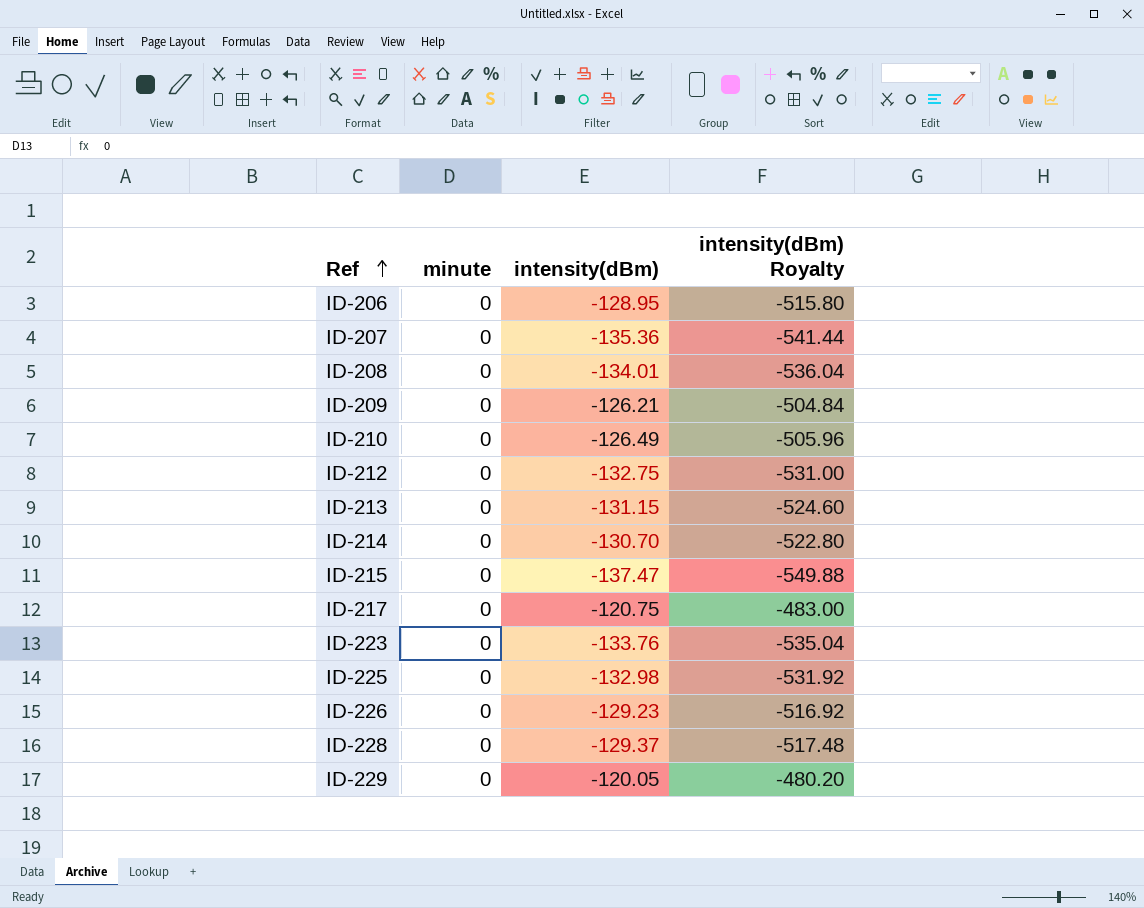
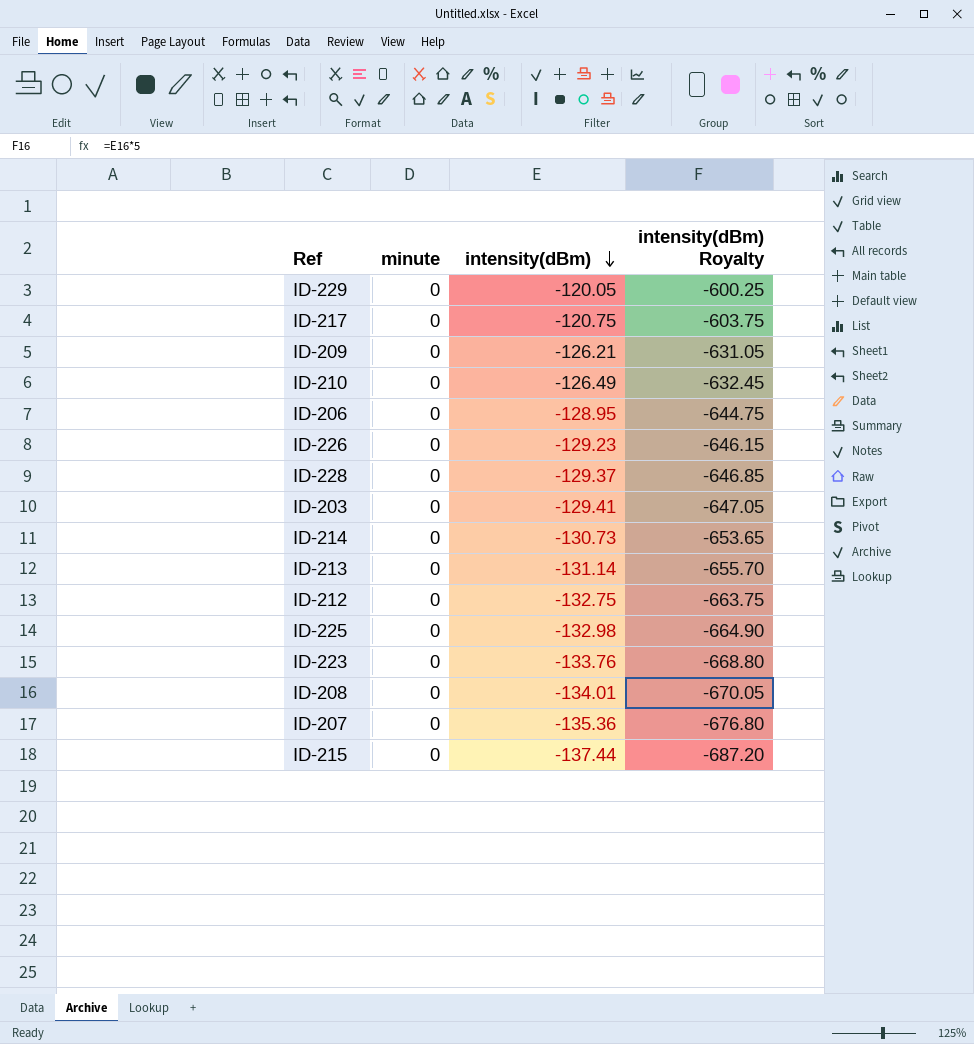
row order: Ref ascending -> intensity(dBm) descending
column intensity(dBm) Royalty | formula: [intensity(dBm)] * 4 -> [intensity(dBm)] * 5
row ID-203: none -> 0 | -129.41 | -647.05
ID-214 | intensity(dBm): -130.70 -> -130.73
ID-213 | intensity(dBm): -131.15 -> -131.14
ID-215 | intensity(dBm): -137.47 -> -137.44

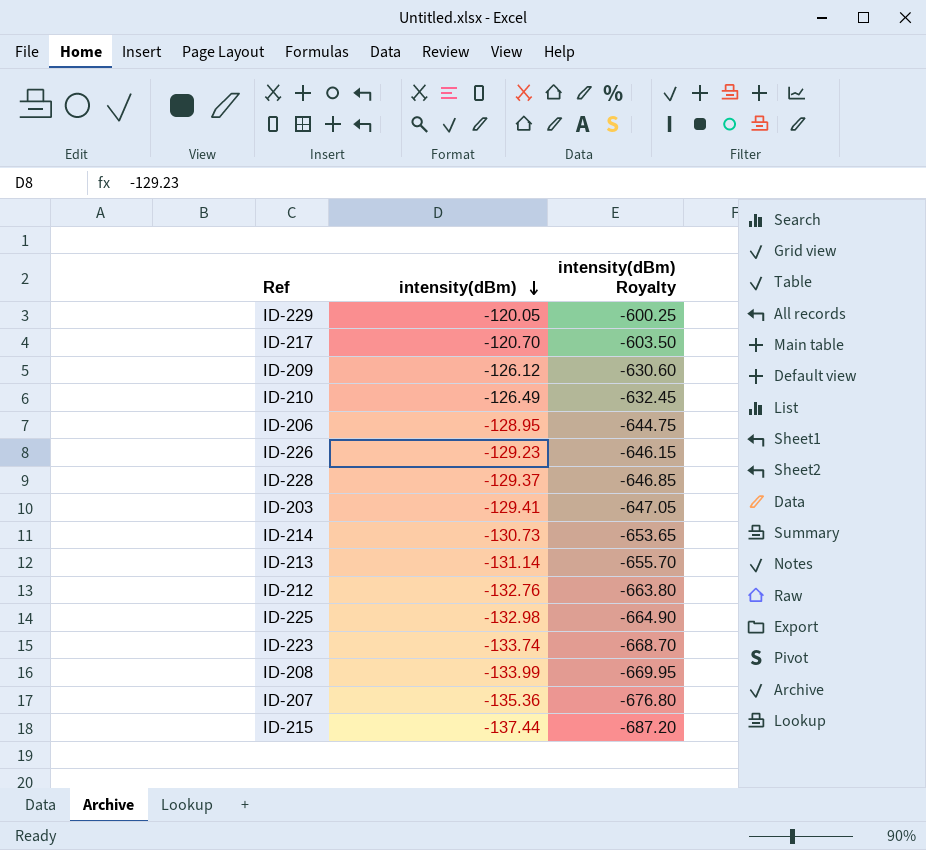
column minute | position: 2 -> none
ID-217 | intensity(dBm): -120.75 -> -120.70
ID-217 | intensity(dBm) Royalty: -603.75 -> -603.50
ID-209 | intensity(dBm): -126.21 -> -126.12
ID-209 | intensity(dBm) Royalty: -631.05 -> -630.60
ID-212 | intensity(dBm): -132.75 -> -132.76
ID-212 | intensity(dBm) Royalty: -663.75 -> -663.80
ID-223 | intensity(dBm): -133.76 -> -133.74
ID-223 | intensity(dBm) Royalty: -668.80 -> -668.70
ID-208 | intensity(dBm): -134.01 -> -133.99
ID-208 | intensity(dBm) Royalty: -670.05 -> -669.95

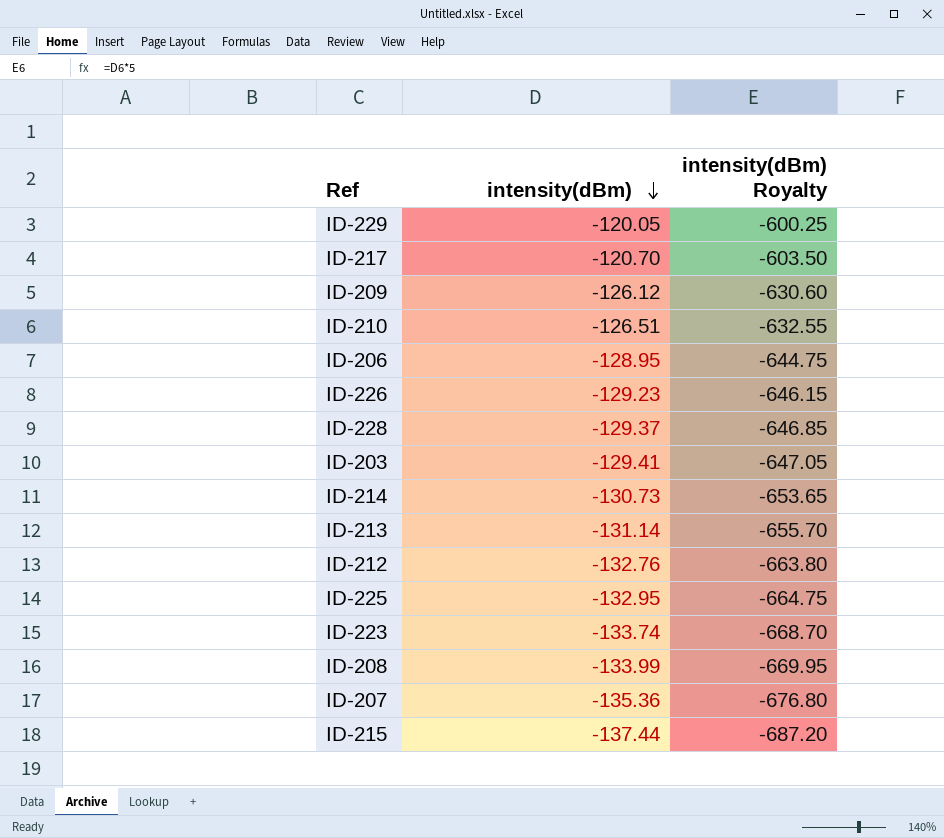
ID-210 | intensity(dBm): -126.49 -> -126.51
ID-210 | intensity(dBm) Royalty: -632.45 -> -632.55
ID-225 | intensity(dBm): -132.98 -> -132.95
ID-225 | intensity(dBm) Royalty: -664.90 -> -664.75

